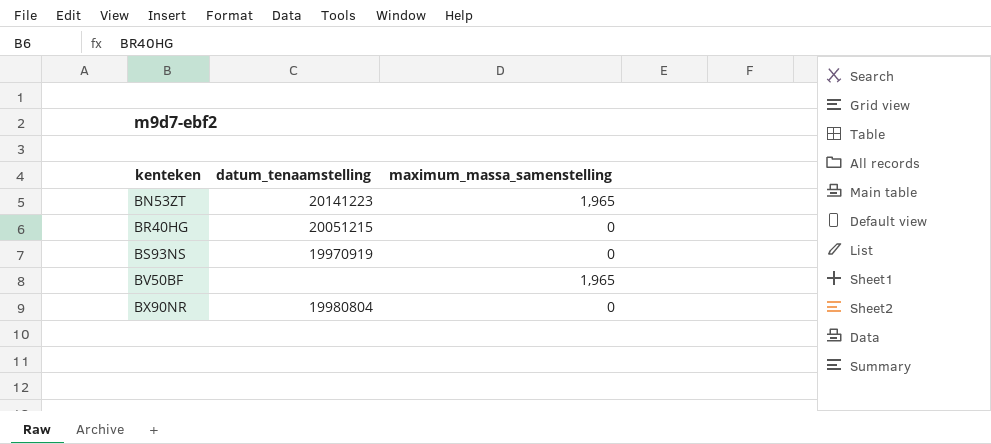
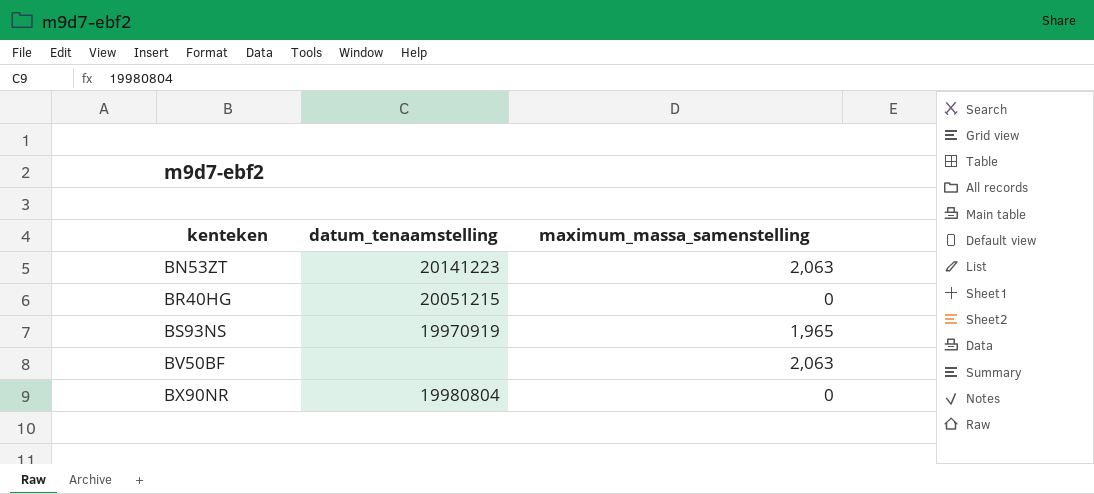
BN53ZT | maximum_massa_samenstelling: 1,965 -> 2,063
BS93NS | maximum_massa_samenstelling: 0 -> 1,965
BV50BF | maximum_massa_samenstelling: 1,965 -> 2,063

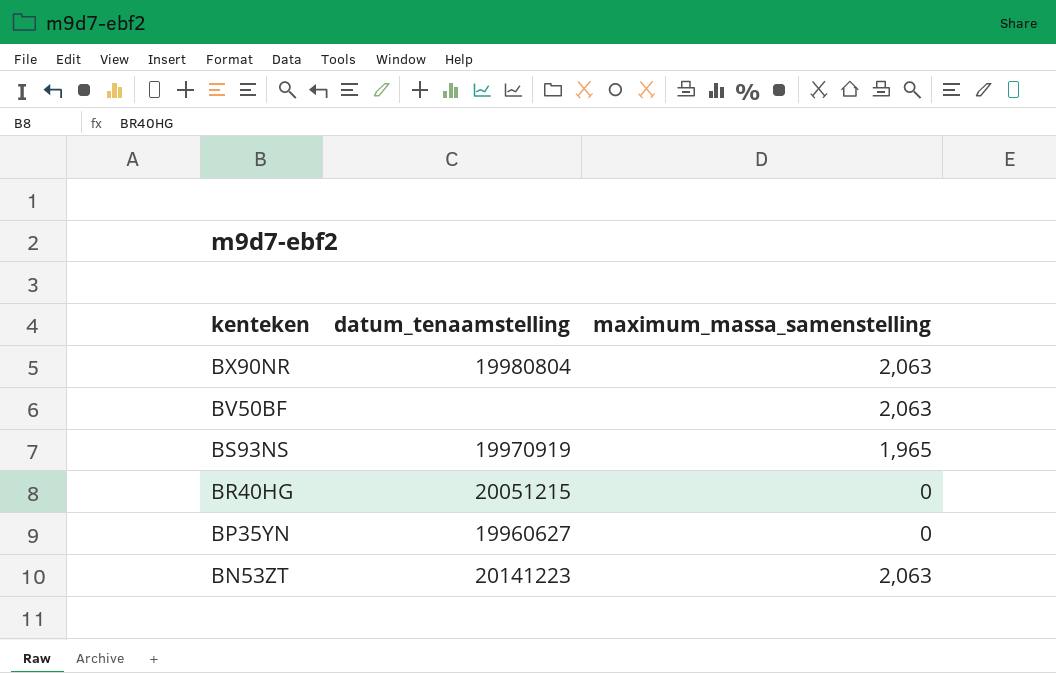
row order: kenteken ascending -> kenteken descending
BX90NR | maximum_massa_samenstelling: 0 -> 2,063
row BP35YN: none -> 19960627 | 0

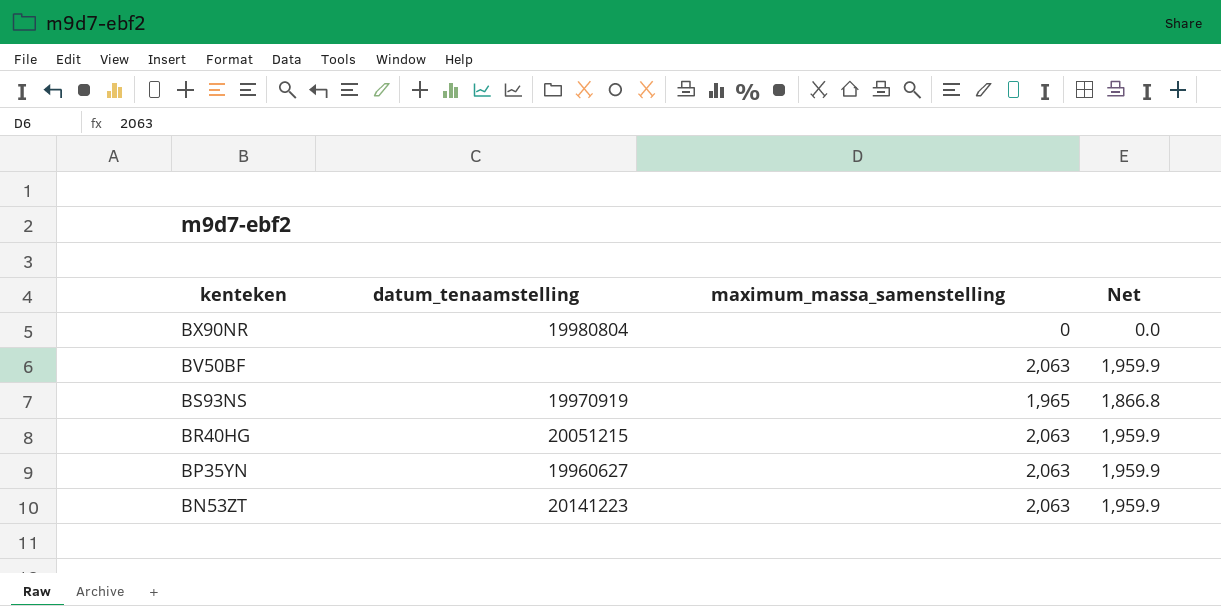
column Net | formula: none -> [maximum_massa_samenstelling] * 0.95
BX90NR | maximum_massa_samenstelling: 2,063 -> 0
BR40HG | maximum_massa_samenstelling: 0 -> 2,063
BP35YN | maximum_massa_samenstelling: 0 -> 2,063

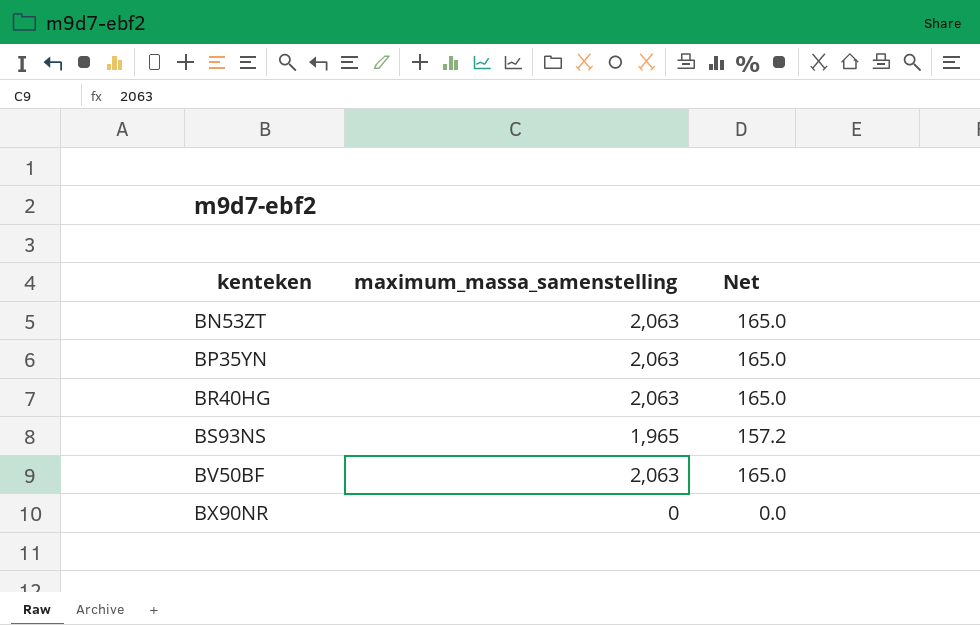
row order: kenteken descending -> kenteken ascending
column datum_tenaamstelling | position: 2 -> none
column Net | formula: [maximum_massa_samenstelling] * 0.95 -> [maximum_massa_samenstelling] * 0.08

